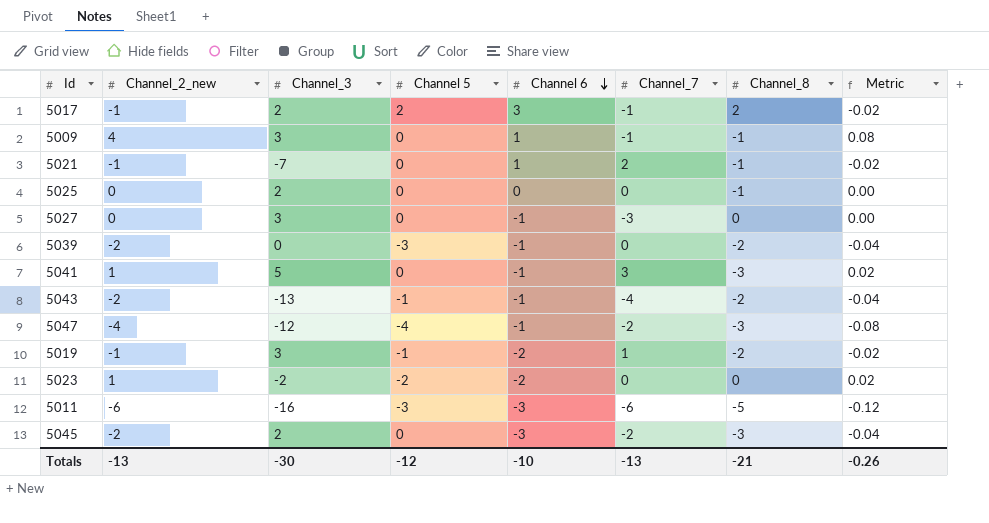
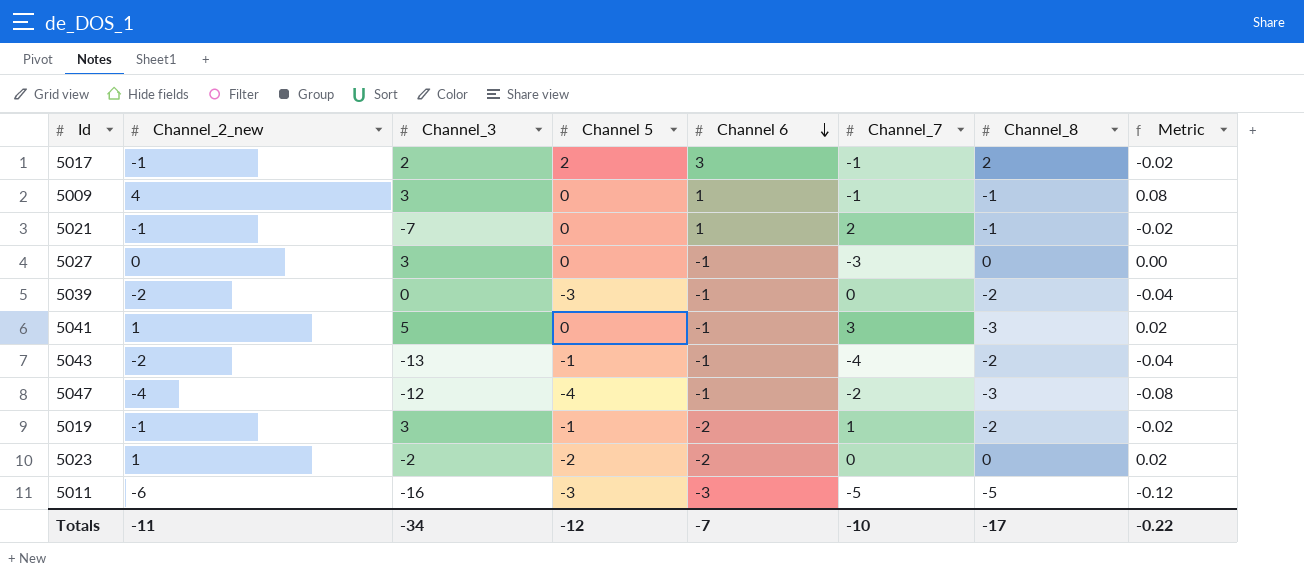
row 5025: 0 | 2 | 0 | 0 | 0 | -1 | 0.00 -> none
row 5045: -2 | 2 | 0 | -3 | -2 | -3 | -0.04 -> none
5011 | Channel_7: -6 -> -5
Totals | Channel_2_new: -13 -> -11
Totals | Channel_3: -30 -> -34
Totals | Channel 6: -10 -> -7
Totals | Channel_7: -13 -> -10
Totals | Channel_8: -21 -> -17
Totals | Metric: -0.26 -> -0.22

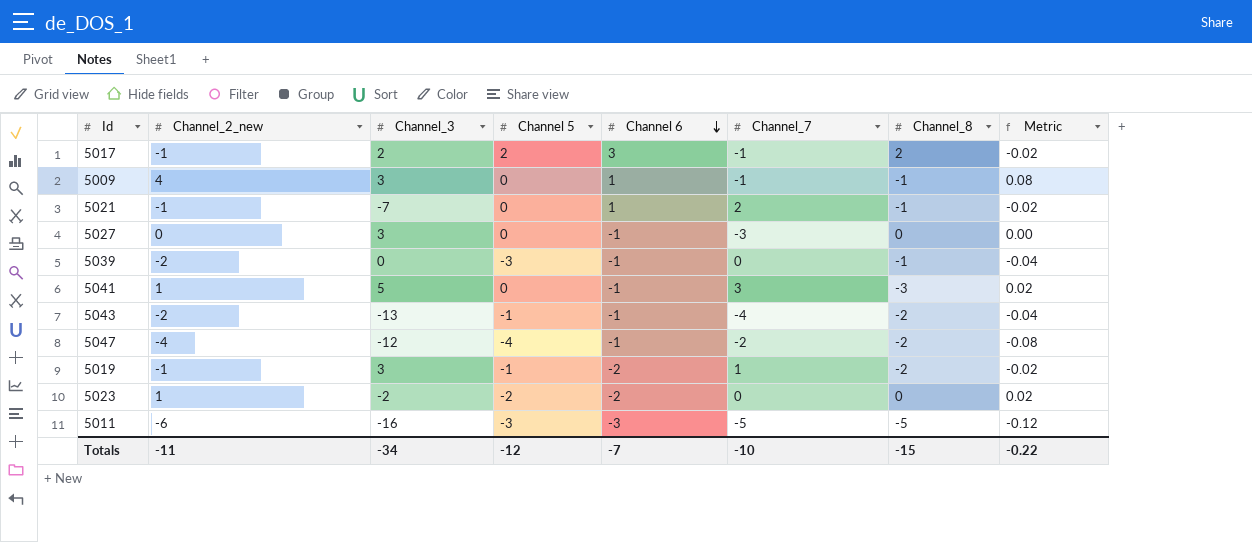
5039 | Channel_8: -2 -> -1
5047 | Channel_8: -3 -> -2
Totals | Channel_8: -17 -> -15

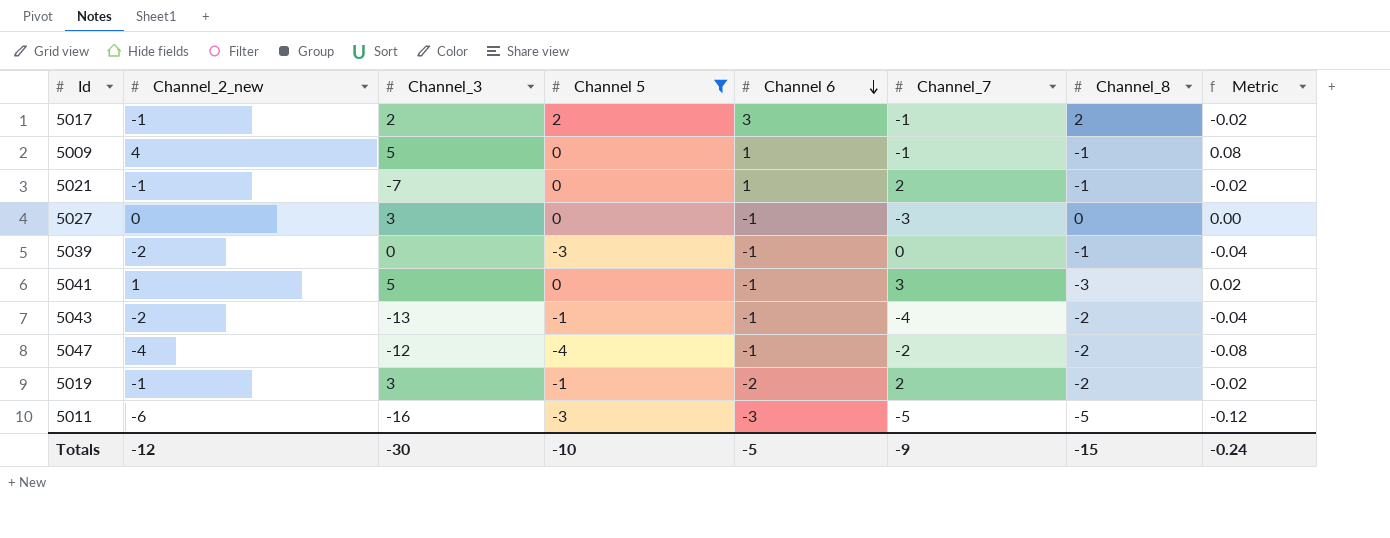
filter: none -> Channel 5 != -2
5009 | Channel_3: 3 -> 5
5019 | Channel_7: 1 -> 2
Totals | Channel_2_new: -11 -> -12
Totals | Channel_3: -34 -> -30
Totals | Channel 5: -12 -> -10
Totals | Channel 6: -7 -> -5
Totals | Channel_7: -10 -> -9
Totals | Metric: -0.22 -> -0.24

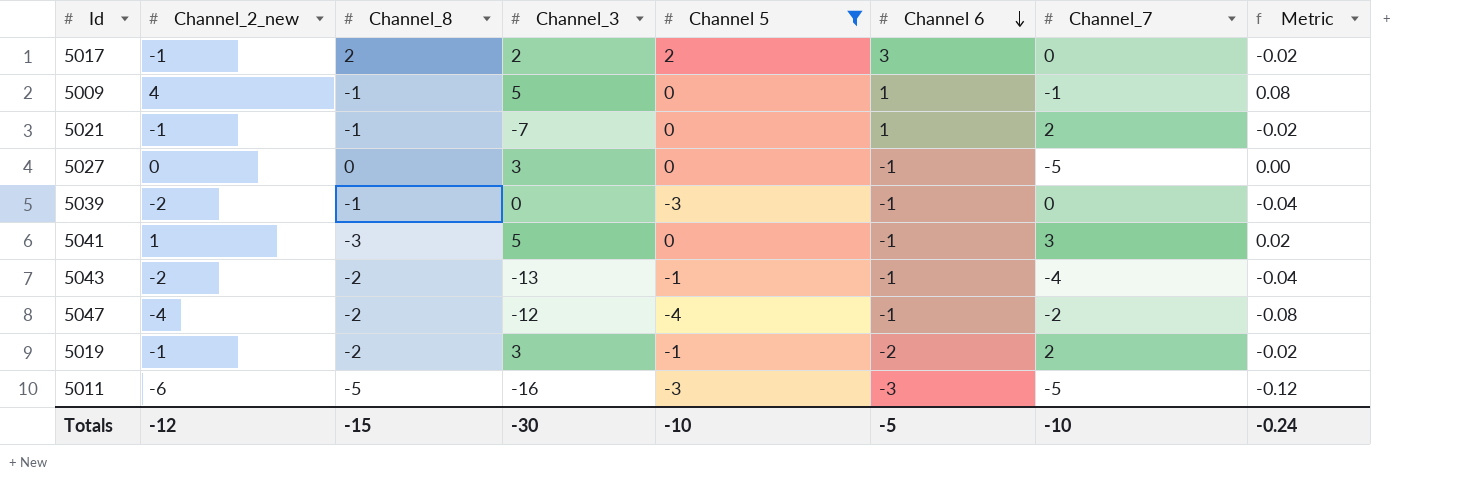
column Channel_8 | position: 7 -> 3
5017 | Channel_7: -1 -> 0
5027 | Channel_7: -3 -> -5
Totals | Channel_7: -9 -> -10

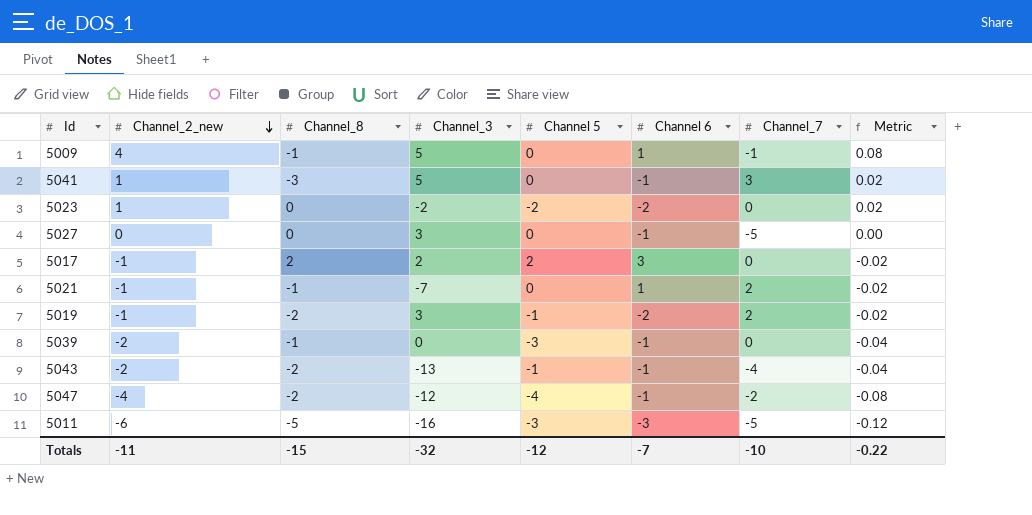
filter: Channel 5 != -2 -> none
row order: Channel 6 descending -> Channel_2_new descending
Totals | Channel_2_new: -12 -> -11
Totals | Channel_3: -30 -> -32
Totals | Channel 5: -10 -> -12
Totals | Channel 6: -5 -> -7
Totals | Metric: -0.24 -> -0.22

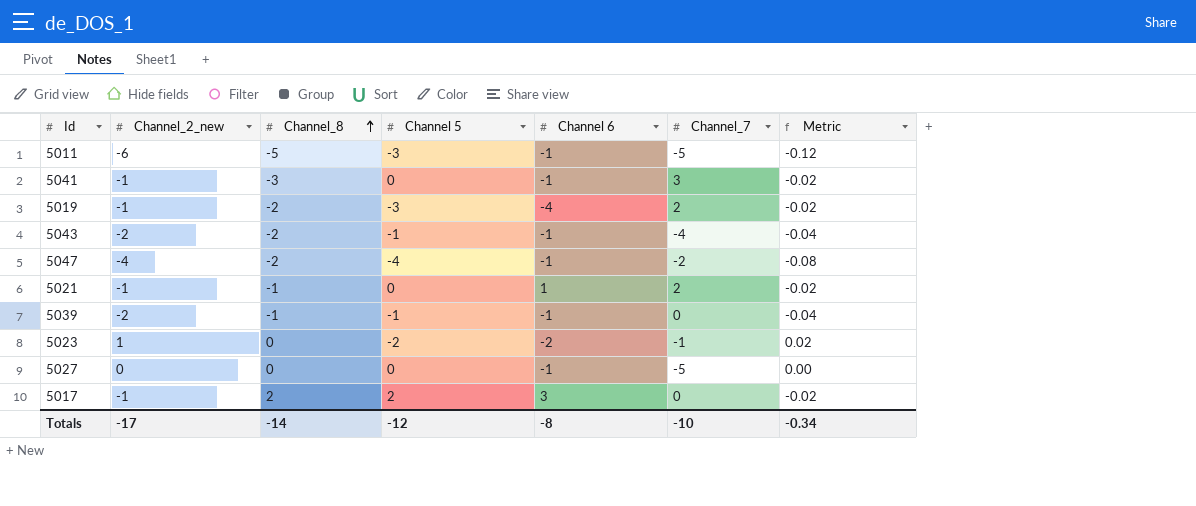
row order: Channel_2_new descending -> Channel_8 ascending
column Channel_3 | position: 4 -> none
row 5009: 4 | -1 | 5 | 0 | 1 | -1 | 0.08 -> none
5011 | Channel 6: -3 -> -1
5041 | Channel_2_new: 1 -> -1
5041 | Metric: 0.02 -> -0.02
5019 | Channel 5: -1 -> -3
5019 | Channel 6: -2 -> -4
5039 | Channel 5: -3 -> -1
5023 | Channel_7: 0 -> -1
Totals | Channel_2_new: -11 -> -17
Totals | Channel_8: -15 -> -14
Totals | Channel 6: -7 -> -8
Totals | Metric: -0.22 -> -0.34

